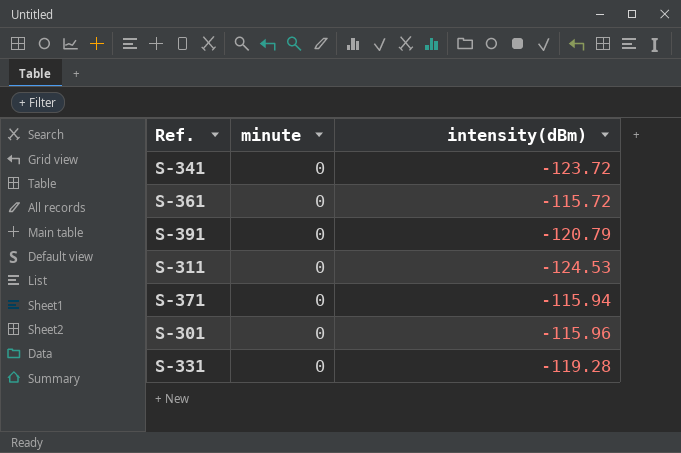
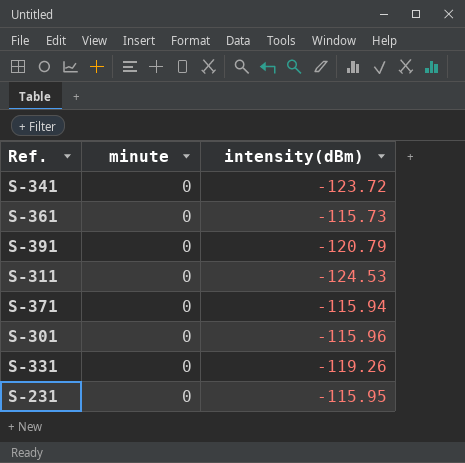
S-361 | intensity(dBm): -115.72 -> -115.73
S-331 | intensity(dBm): -119.28 -> -119.26
row S-231: none -> 0 | -115.95

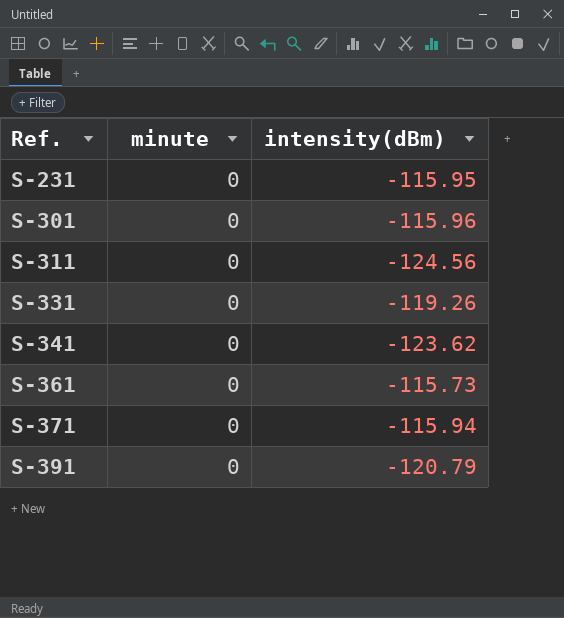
row order: none -> Ref. ascending
S-311 | intensity(dBm): -124.53 -> -124.56
S-341 | intensity(dBm): -123.72 -> -123.62

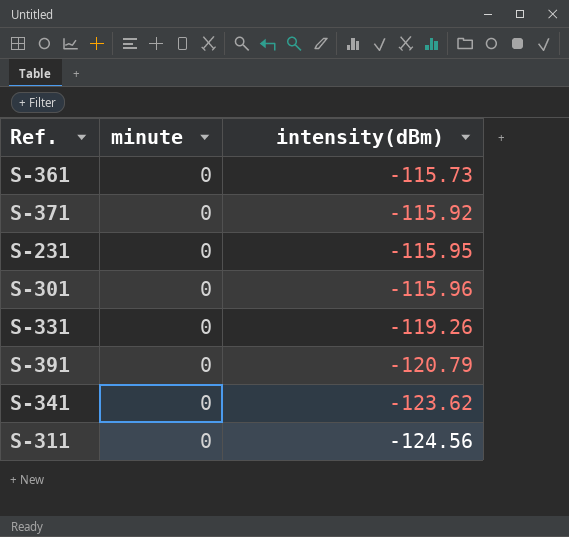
row order: Ref. ascending -> intensity(dBm) descending
S-371 | intensity(dBm): -115.94 -> -115.92

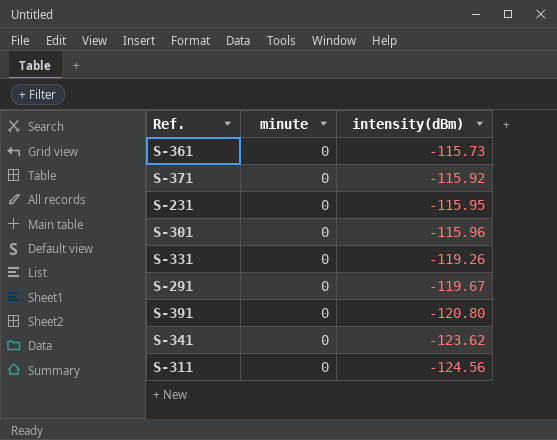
row S-291: none -> 0 | -119.67
S-391 | intensity(dBm): -120.79 -> -120.80

